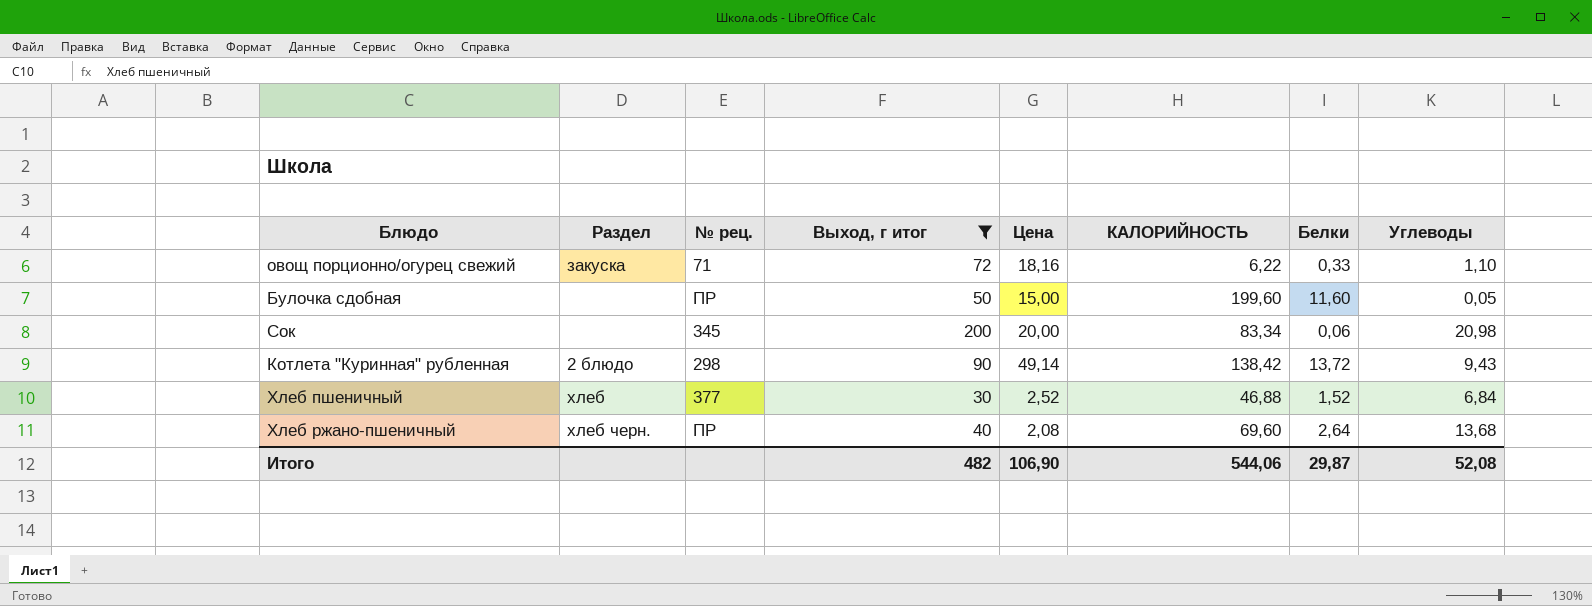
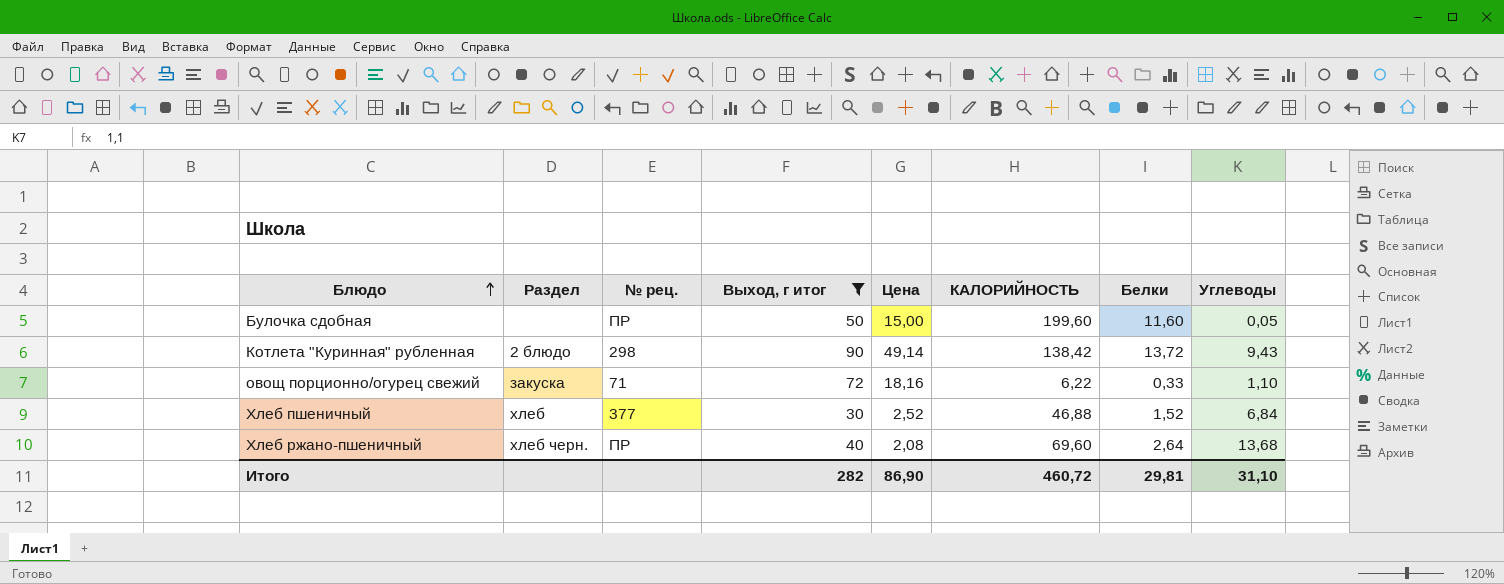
row order: none -> Блюдо ascending
row Сок: none | 345 | 200 | 20,00 | 83,34 | 0,06 | 20,98 -> none
Итого | Выход, г итог: 482 -> 282
Итого | Цена: 106,90 -> 86,90
Итого | КАЛОРИЙНОСТЬ: 544,06 -> 460,72
Итого | Белки: 29,87 -> 29,81
Итого | Углеводы: 52,08 -> 31,10

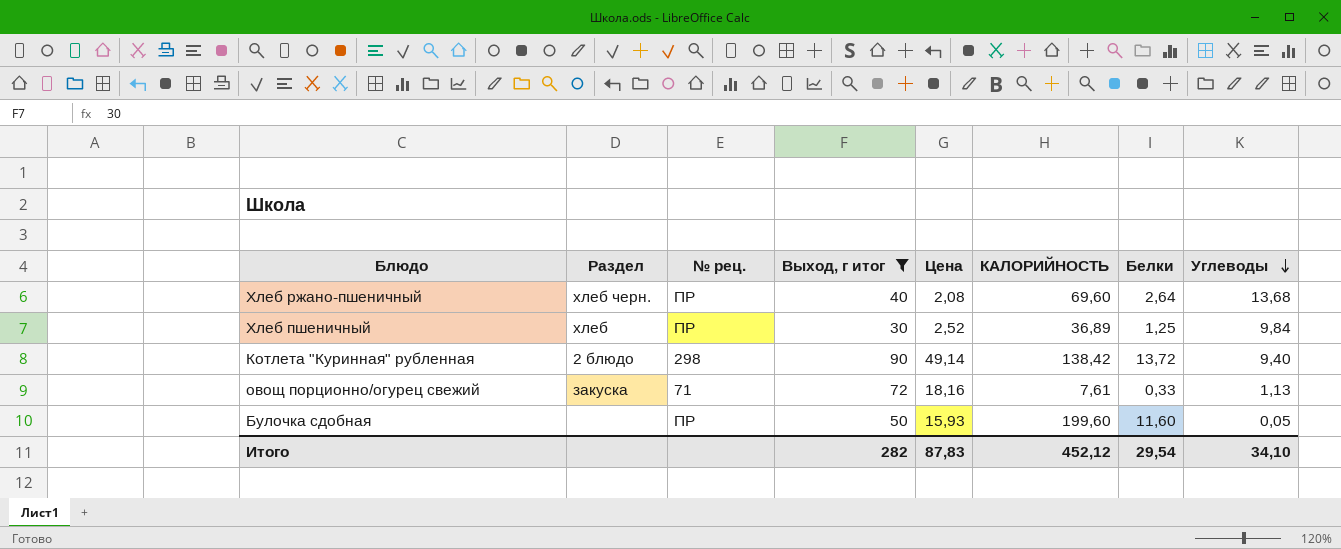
row order: Блюдо ascending -> Углеводы descending
Хлеб пшеничный | № рец.: 377 -> ПР
Хлеб пшеничный | КАЛОРИЙНОСТЬ: 46,88 -> 36,89
Хлеб пшеничный | Белки: 1,52 -> 1,25
Хлеб пшеничный | Углеводы: 6,84 -> 9,84
Котлета "Куринная" рубленная | Углеводы: 9,43 -> 9,40
овощ порционно/огурец свежий | КАЛОРИЙНОСТЬ: 6,22 -> 7,61
овощ порционно/огурец свежий | Углеводы: 1,10 -> 1,13
Булочка сдобная | Цена: 15,00 -> 15,93
Итого | Цена: 86,90 -> 87,83
Итого | КАЛОРИЙНОСТЬ: 460,72 -> 452,12
Итого | Белки: 29,81 -> 29,54
Итого | Углеводы: 31,10 -> 34,10

